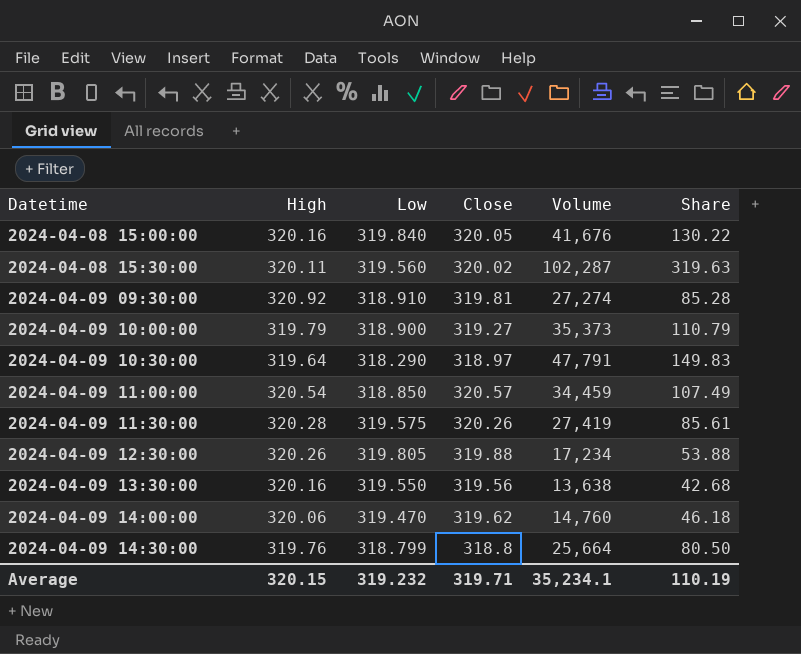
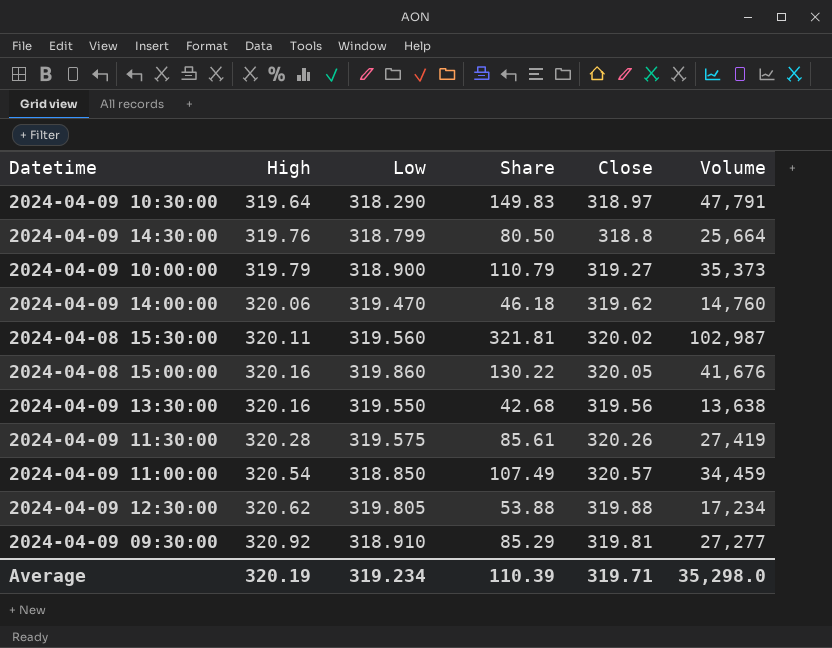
row order: Datetime ascending -> High ascending
column Share | position: 6 -> 4
2024-04-08 15:30:00 | Share: 319.63 -> 321.81
2024-04-08 15:30:00 | Volume: 102,287 -> 102,987
2024-04-08 15:00:00 | Low: 319.840 -> 319.860
2024-04-09 12:30:00 | High: 320.26 -> 320.62
2024-04-09 09:30:00 | Share: 85.28 -> 85.29
2024-04-09 09:30:00 | Volume: 27,274 -> 27,277
Average | High: 320.15 -> 320.19
Average | Low: 319.232 -> 319.234
Average | Share: 110.19 -> 110.39
Average | Volume: 35,234.1 -> 35,298.0

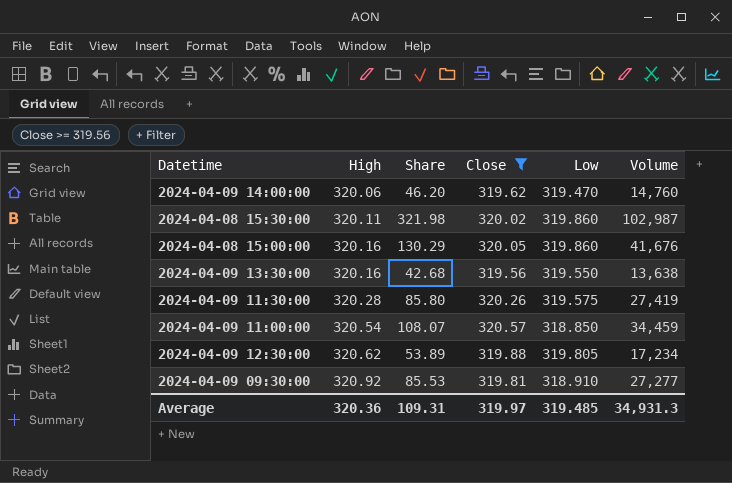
filter: none -> Close >= 319.56
column Share | formula: [Volume] / [Close] -> [Volume] / [Low]
column Low | position: 3 -> 5
2024-04-08 15:30:00 | Low: 319.560 -> 319.860
Average | High: 320.19 -> 320.36
Average | Share: 110.39 -> 109.31
Average | Close: 319.71 -> 319.97
Average | Low: 319.234 -> 319.485
Average | Volume: 35,298.0 -> 34,931.3

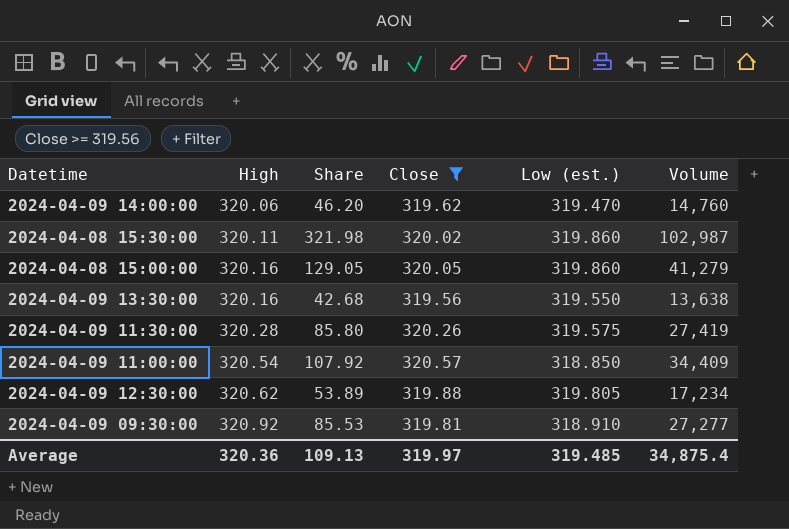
column name: Low -> Low (est.)
2024-04-08 15:00:00 | Share: 130.29 -> 129.05
2024-04-08 15:00:00 | Volume: 41,676 -> 41,279
2024-04-09 11:00:00 | Share: 108.07 -> 107.92
2024-04-09 11:00:00 | Volume: 34,459 -> 34,409
Average | Share: 109.31 -> 109.13
Average | Volume: 34,931.3 -> 34,875.4

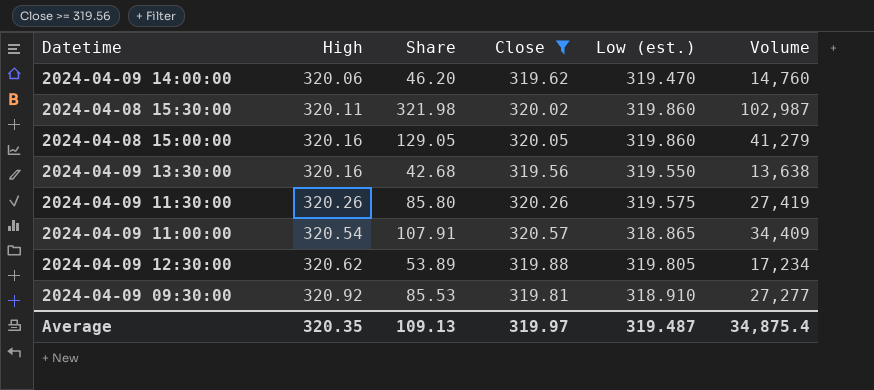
2024-04-09 11:30:00 | High: 320.28 -> 320.26
2024-04-09 11:00:00 | Share: 107.92 -> 107.91
2024-04-09 11:00:00 | Low (est.): 318.850 -> 318.865
Average | High: 320.36 -> 320.35
Average | Low (est.): 319.485 -> 319.487

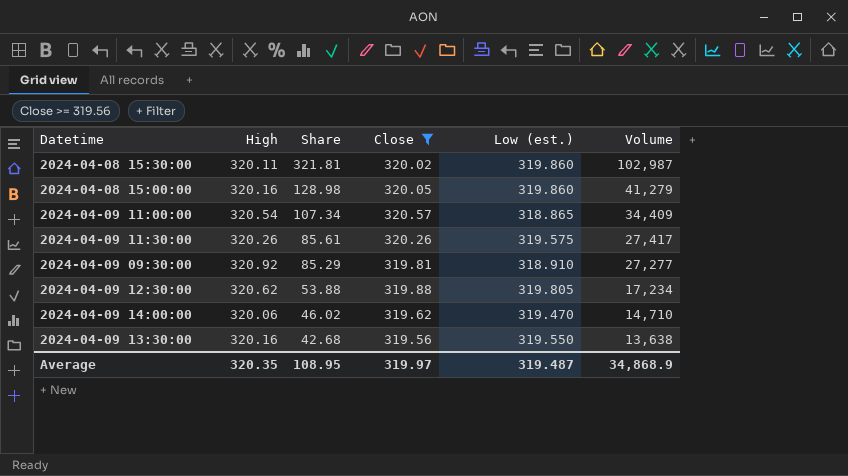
row order: High ascending -> Share descending
column Share | formula: [Volume] / [Low (est.)] -> [Volume] / [Close]
2024-04-09 11:30:00 | Volume: 27,419 -> 27,417
2024-04-09 14:00:00 | Volume: 14,760 -> 14,710
Average | Share: 109.13 -> 108.95
Average | Volume: 34,875.4 -> 34,868.9

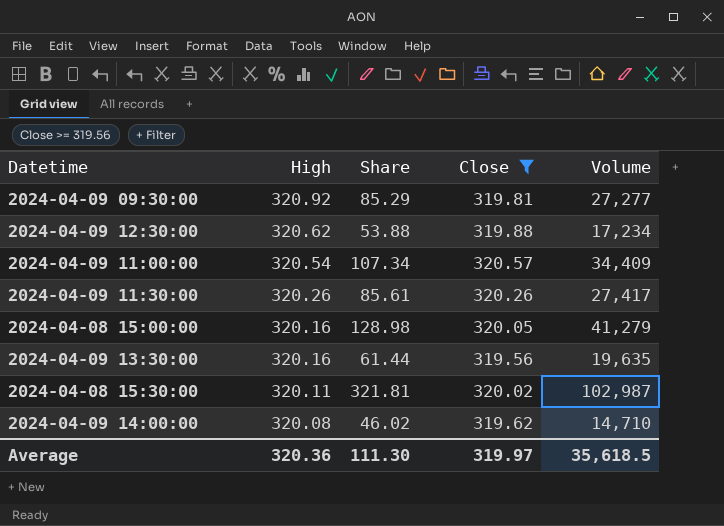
row order: Share descending -> High descending
column Low (est.) | position: 5 -> none
2024-04-09 13:30:00 | Share: 42.68 -> 61.44
2024-04-09 13:30:00 | Volume: 13,638 -> 19,635
2024-04-09 14:00:00 | High: 320.06 -> 320.08
Average | High: 320.35 -> 320.36
Average | Share: 108.95 -> 111.30
Average | Volume: 34,868.9 -> 35,618.5

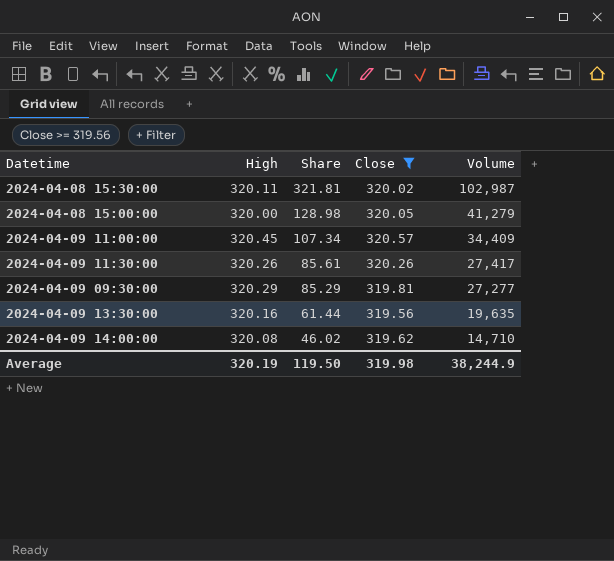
row order: High descending -> Share descending
row 2024-04-09 12:30:00: 320.62 | 53.88 | 319.88 | 17,234 -> none
2024-04-08 15:00:00 | High: 320.16 -> 320.00
2024-04-09 11:00:00 | High: 320.54 -> 320.45
2024-04-09 09:30:00 | High: 320.92 -> 320.29
Average | High: 320.36 -> 320.19
Average | Share: 111.30 -> 119.50
Average | Close: 319.97 -> 319.98
Average | Volume: 35,618.5 -> 38,244.9

